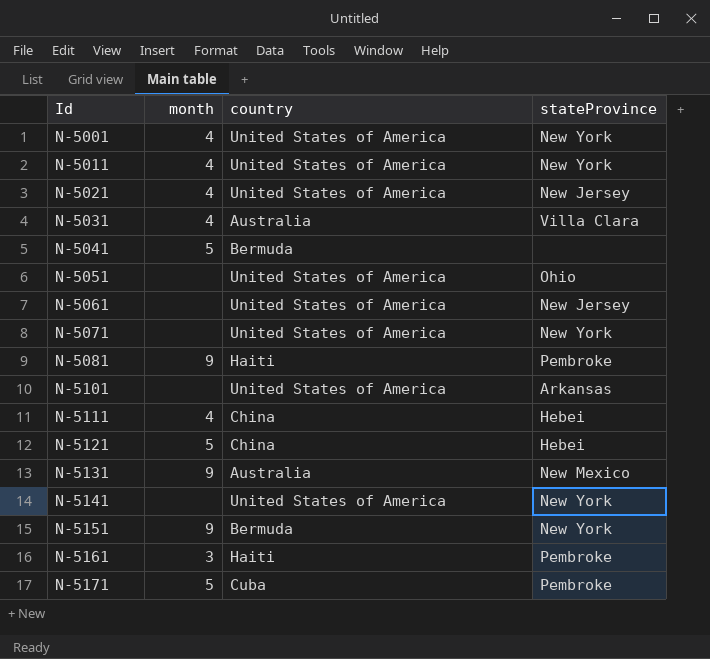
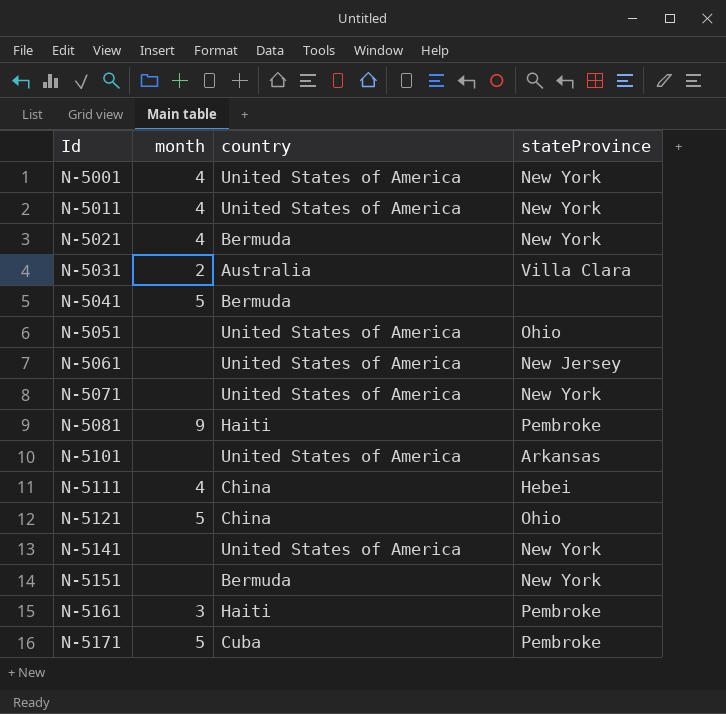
row N-5131: 9 | Australia | New Mexico -> none
N-5021 | country: United States of America -> Bermuda
N-5021 | stateProvince: New Jersey -> New York
N-5031 | month: 4 -> 2
N-5121 | stateProvince: Hebei -> Ohio
N-5151 | month: 9 -> none

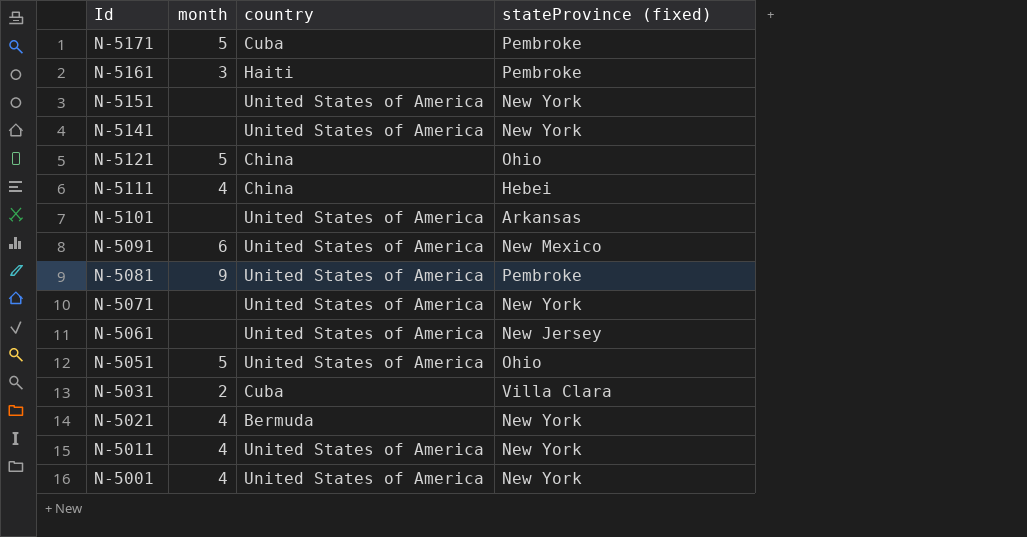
row order: Id ascending -> Id descending
column name: stateProvince -> stateProvince (fixed)
row N-5041: 5 | Bermuda | none -> none
N-5151 | country: Bermuda -> United States of America
row N-5091: none -> 6 | United States of America | New Mexico
N-5081 | country: Haiti -> United States of America
N-5051 | month: none -> 5
N-5031 | country: Australia -> Cuba

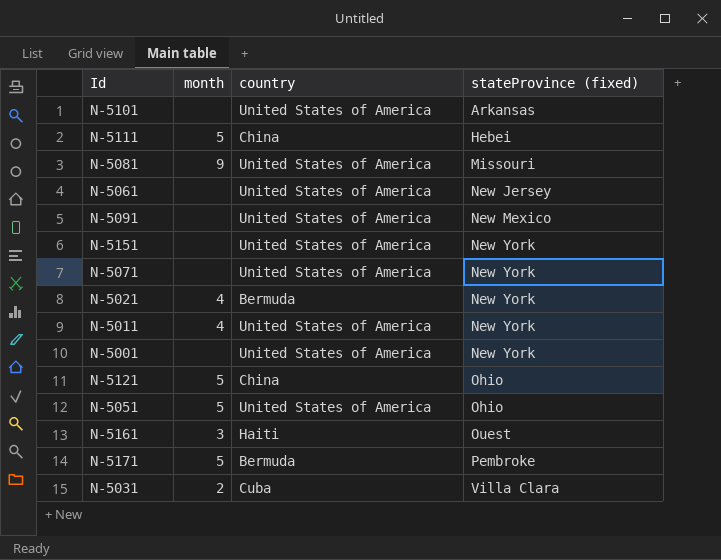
row order: Id descending -> stateProvince (fixed) ascending
row N-5141: none | United States of America | New York -> none
N-5111 | month: 4 -> 5
N-5081 | stateProvince (fixed): Pembroke -> Missouri
N-5091 | month: 6 -> none
N-5001 | month: 4 -> none
N-5161 | stateProvince (fixed): Pembroke -> Ouest
N-5171 | country: Cuba -> Bermuda

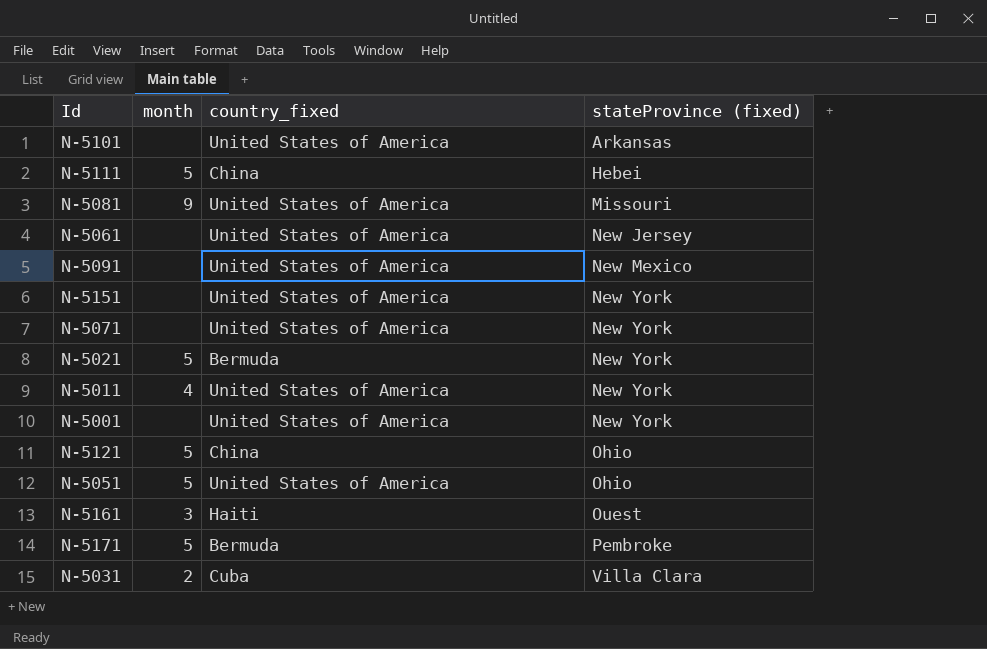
column name: country -> country_fixed
N-5021 | month: 4 -> 5

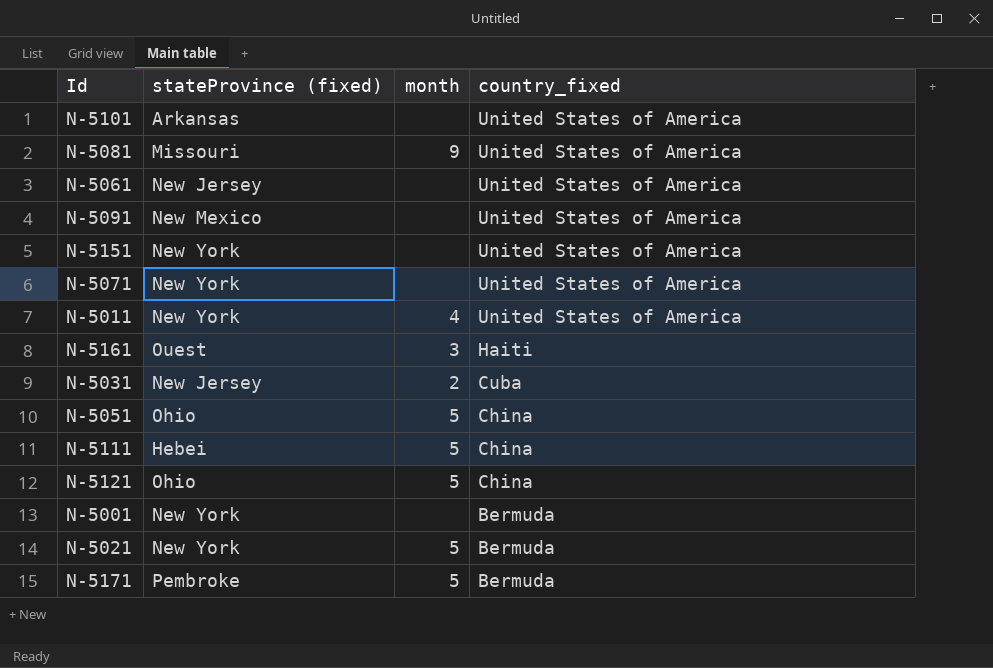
row order: stateProvince (fixed) ascending -> country_fixed descending
column stateProvince (fixed) | position: 4 -> 2
N-5031 | stateProvince (fixed): Villa Clara -> New Jersey
N-5051 | country_fixed: United States of America -> China
N-5001 | country_fixed: United States of America -> Bermuda

